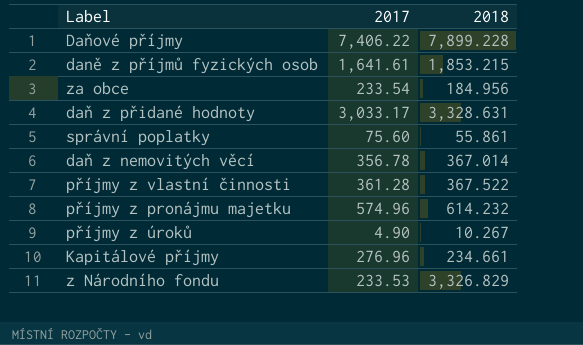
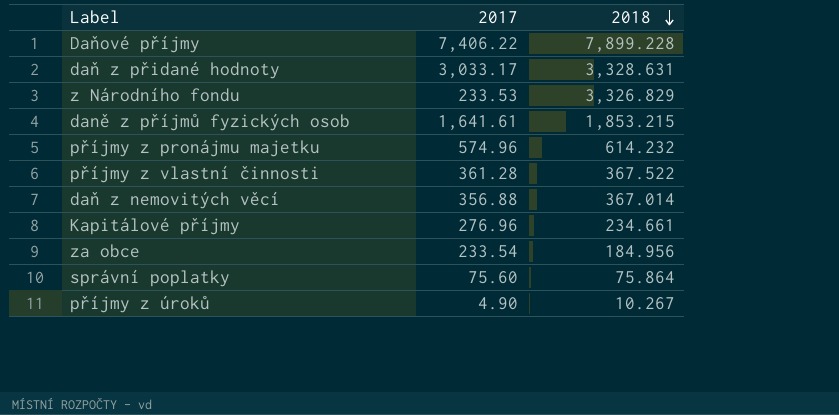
row order: none -> 2018 descending
daň z nemovitých věcí | 2017: 356.78 -> 356.88
správní poplatky | 2018: 55.861 -> 75.864

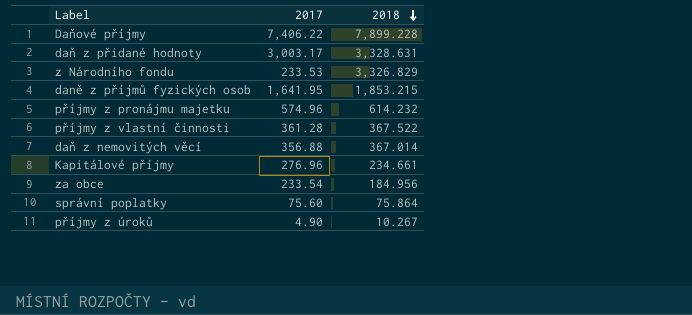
daň z přidané hodnoty | 2017: 3,033.17 -> 3,003.17
daně z příjmů fyzických osob | 2017: 1,641.61 -> 1,641.95

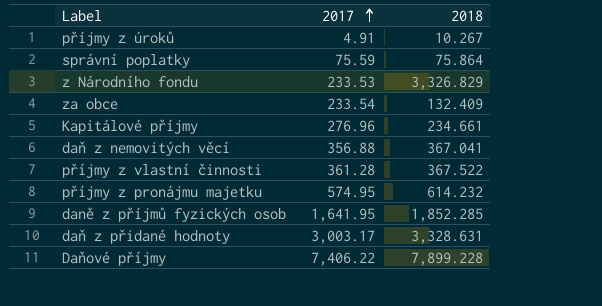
row order: 2018 descending -> 2017 ascending
příjmy z úroků | 2017: 4.90 -> 4.91
správní poplatky | 2017: 75.60 -> 75.59
za obce | 2018: 184.956 -> 132.409
daň z nemovitých věcí | 2018: 367.014 -> 367.041
příjmy z pronájmu majetku | 2017: 574.96 -> 574.95
daně z příjmů fyzických osob | 2018: 1,853.215 -> 1,852.285

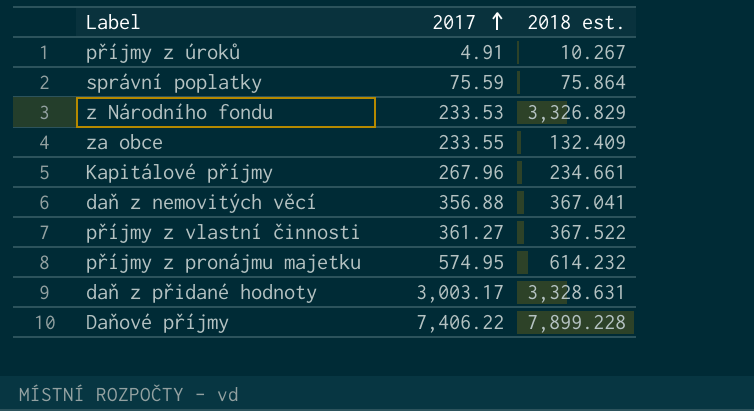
column name: 2018 -> 2018 est.
row daně z příjmů fyzických osob: 1,641.95 | 1,852.285 -> none
za obce | 2017: 233.54 -> 233.55
Kapitálové příjmy | 2017: 276.96 -> 267.96
příjmy z vlastní činnosti | 2017: 361.28 -> 361.27

